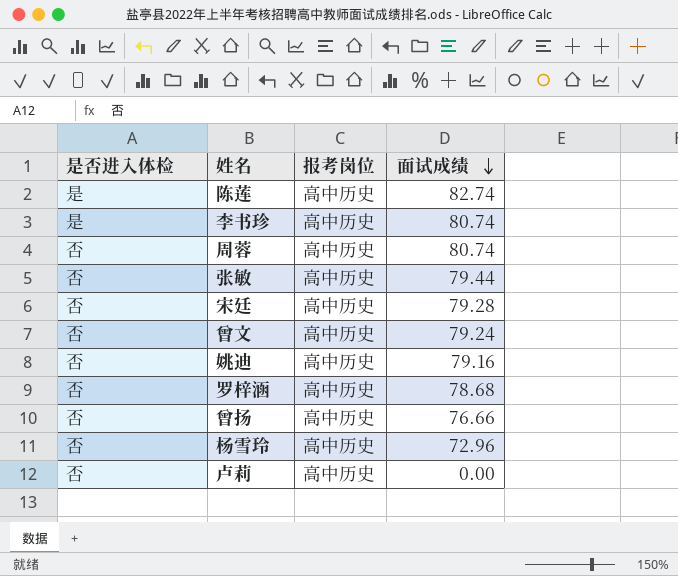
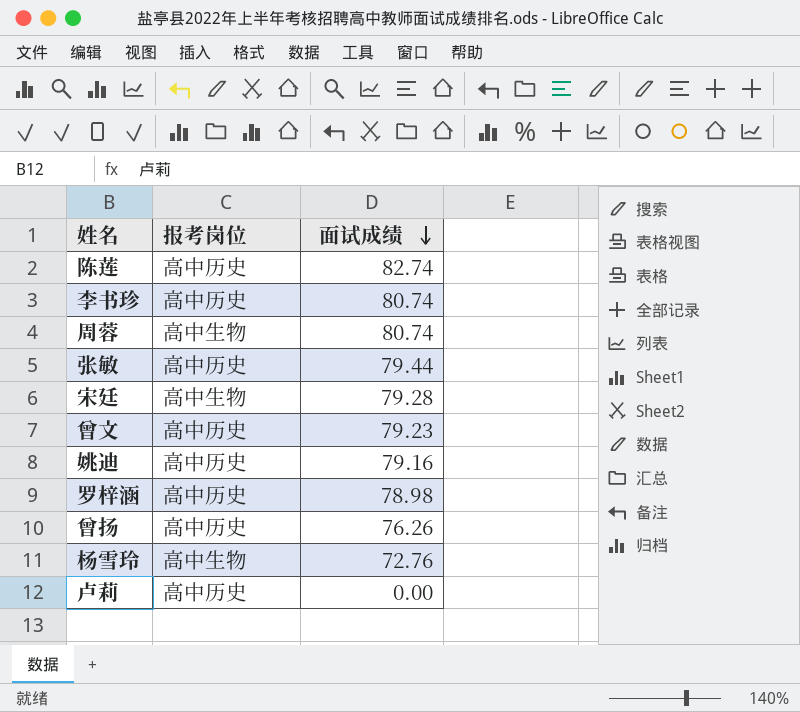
column 是否进入体检 | position: 1 -> none
周蓉 | 报考岗位: 高中历史 -> 高中生物
宋廷 | 报考岗位: 高中历史 -> 高中生物
曾文 | 面试成绩: 79.24 -> 79.23
罗梓涵 | 面试成绩: 78.68 -> 78.98
曾扬 | 面试成绩: 76.66 -> 76.26
杨雪玲 | 报考岗位: 高中历史 -> 高中生物
杨雪玲 | 面试成绩: 72.96 -> 72.76

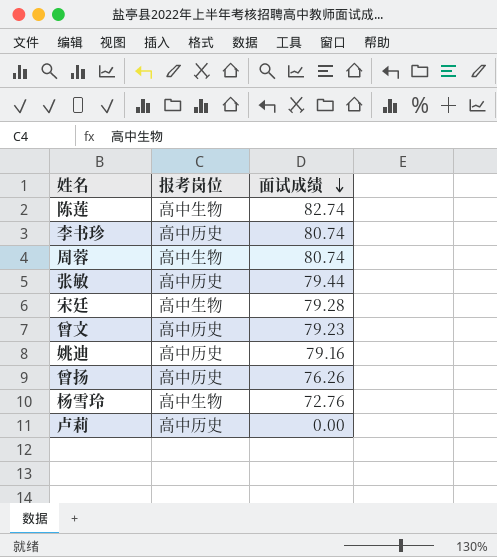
row 罗梓涵: 高中历史 | 78.98 -> none
陈莲 | 报考岗位: 高中历史 -> 高中生物

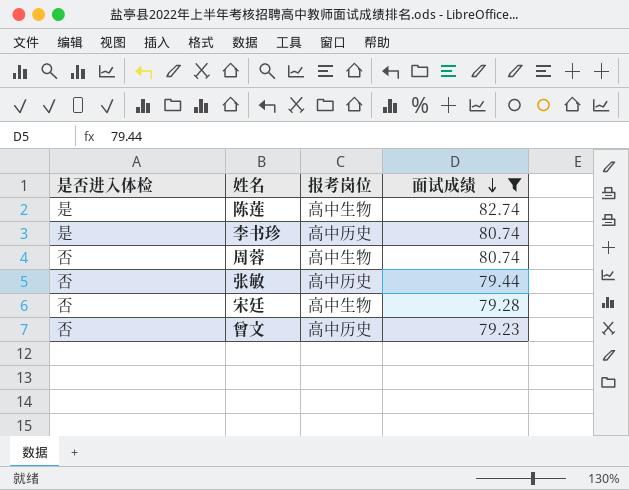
filter: none -> 面试成绩 >= 79.23
column 是否进入体检 | position: none -> 1

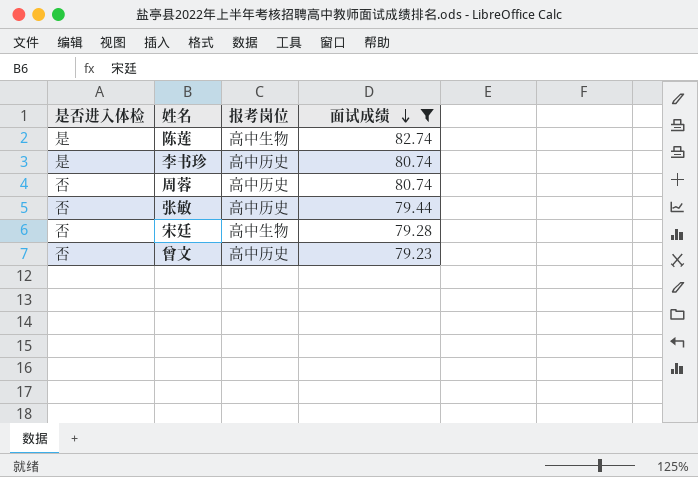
周蓉 | 报考岗位: 高中生物 -> 高中历史

